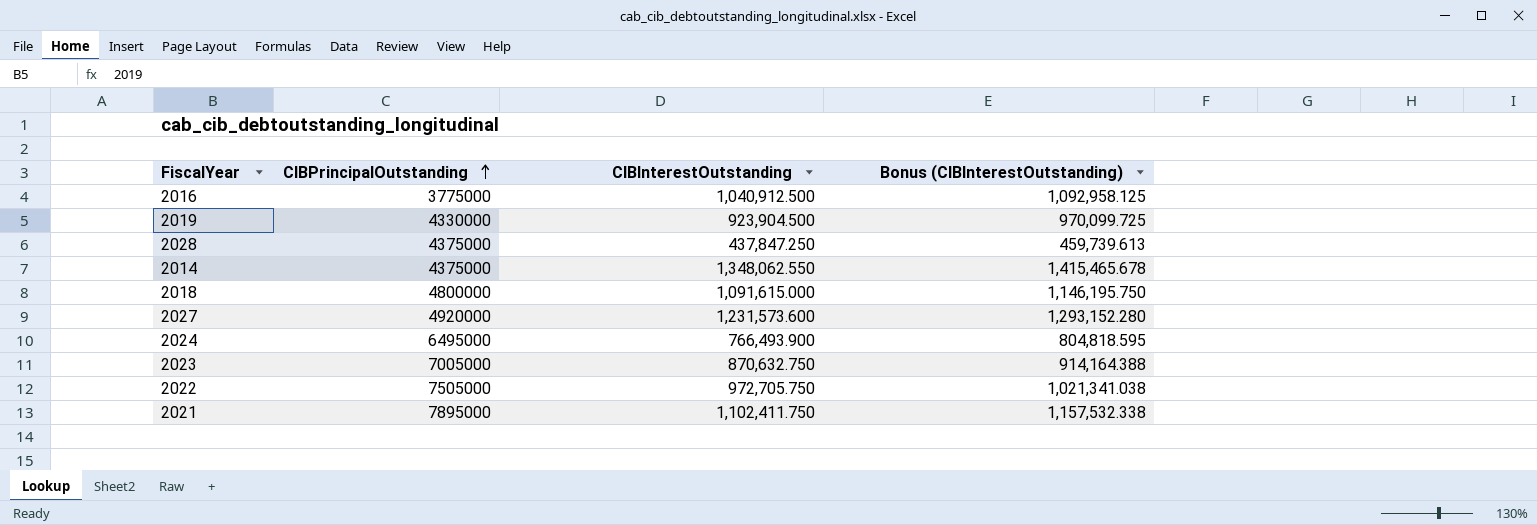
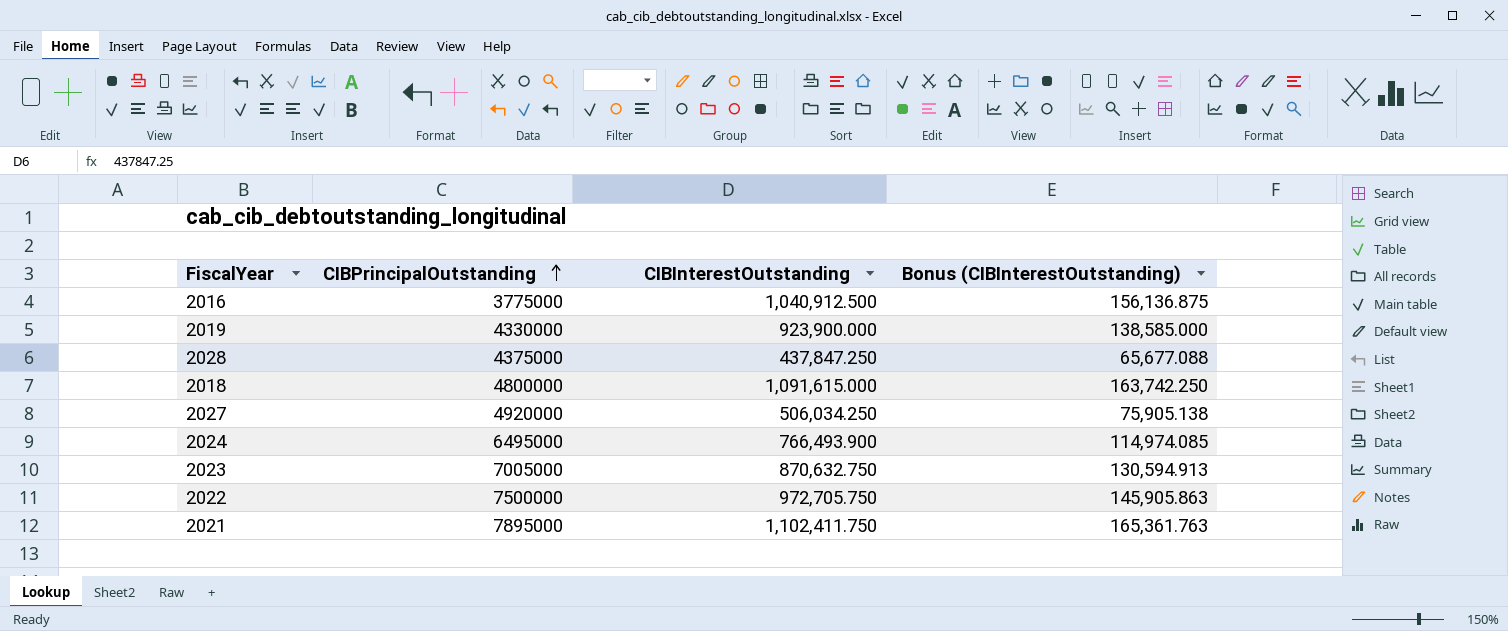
column Bonus (CIBInterestOutstanding) | formula: [CIBInterestOutstanding] * 1.05 -> [CIBInterestOutstanding] * 0.15
row 2014: 4375000 | 1,348,062.550 | 1,415,465.678 -> none
2019 | CIBInterestOutstanding: 923,904.500 -> 923,900.000
2027 | CIBInterestOutstanding: 1,231,573.600 -> 506,034.250
2022 | CIBPrincipalOutstanding: 7505000 -> 7500000

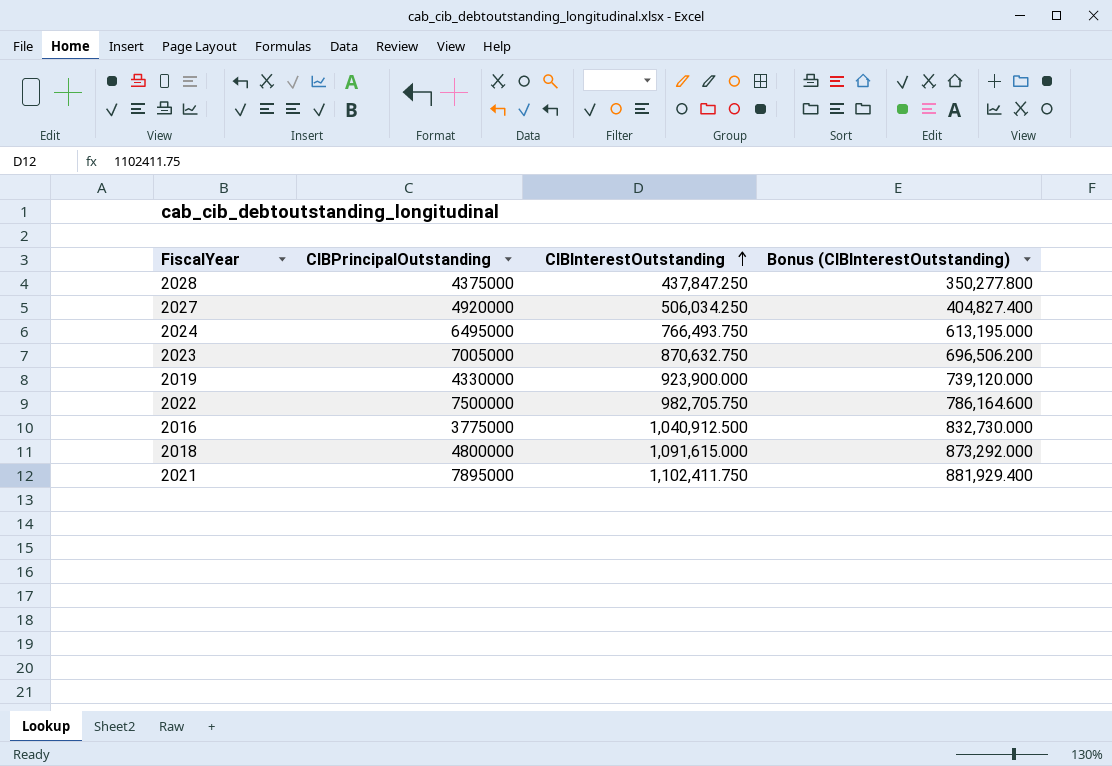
row order: CIBPrincipalOutstanding ascending -> CIBInterestOutstanding ascending
column Bonus (CIBInterestOutstanding) | formula: [CIBInterestOutstanding] * 0.15 -> [CIBInterestOutstanding] * 0.8
2024 | CIBInterestOutstanding: 766,493.900 -> 766,493.750
2022 | CIBInterestOutstanding: 972,705.750 -> 982,705.750

